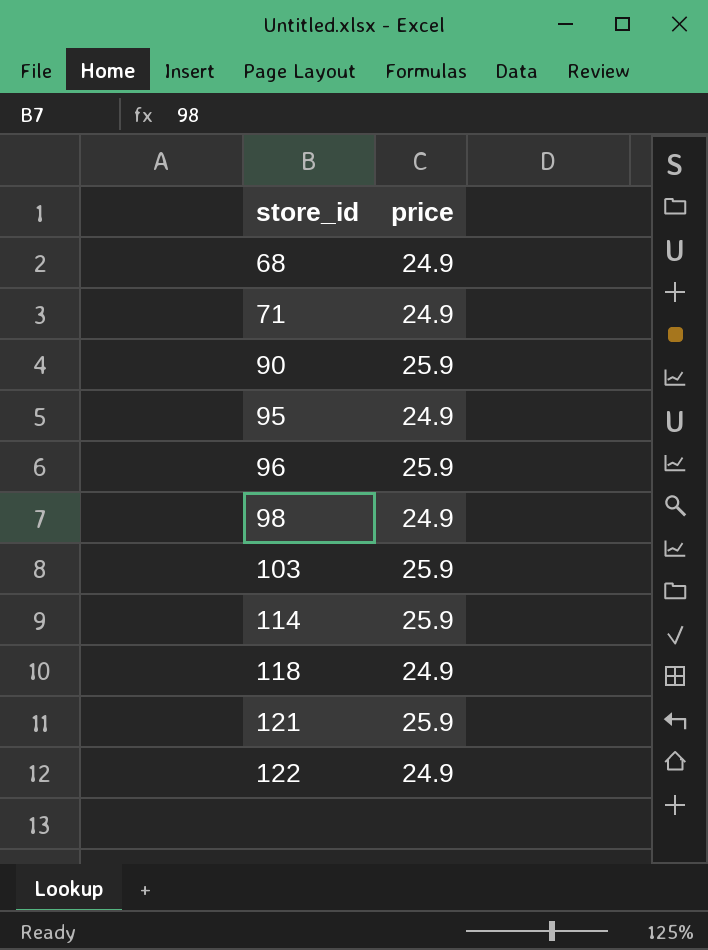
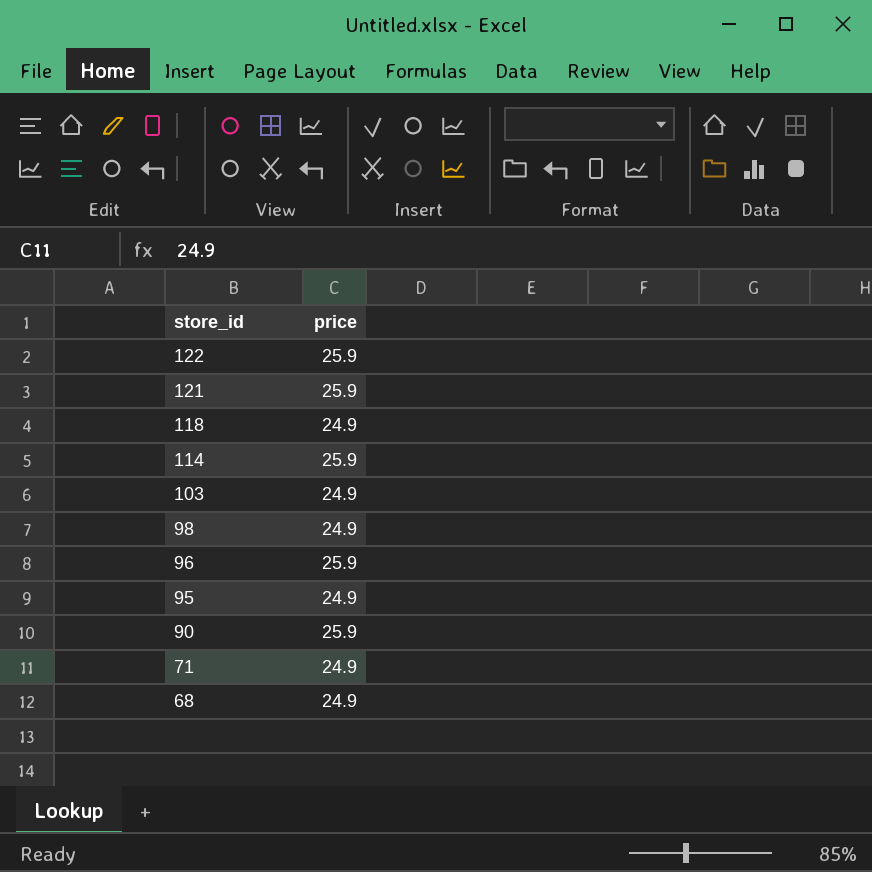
row order: store_id ascending -> store_id descending
122 | price: 24.9 -> 25.9
103 | price: 25.9 -> 24.9

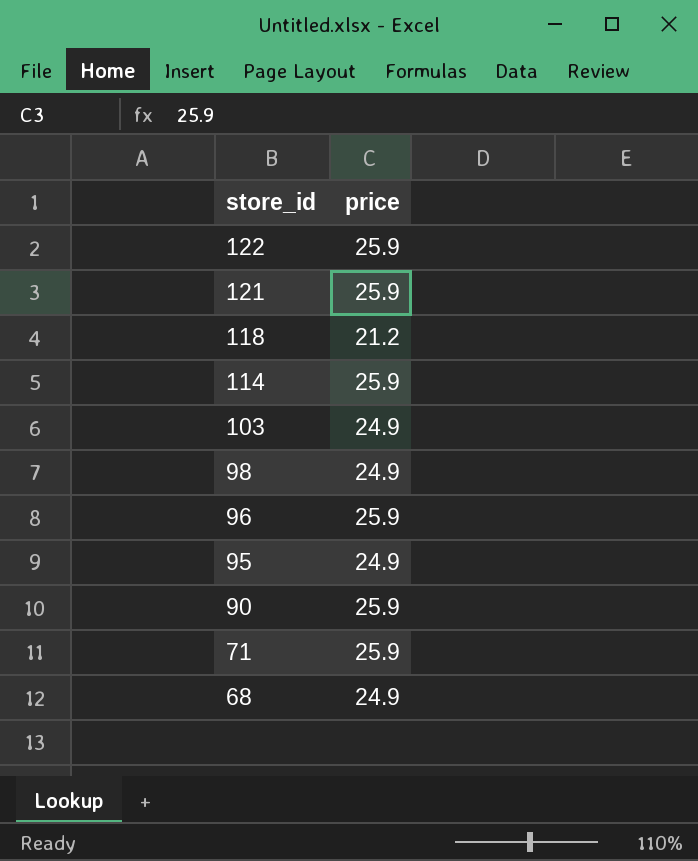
118 | price: 24.9 -> 21.2
71 | price: 24.9 -> 25.9

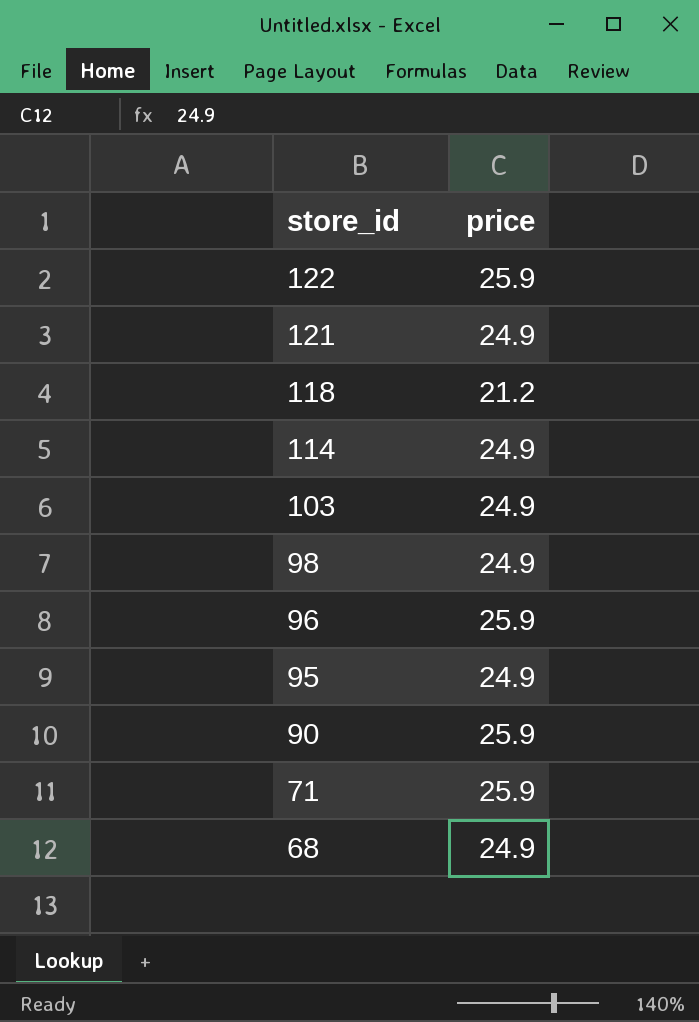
121 | price: 25.9 -> 24.9
114 | price: 25.9 -> 24.9

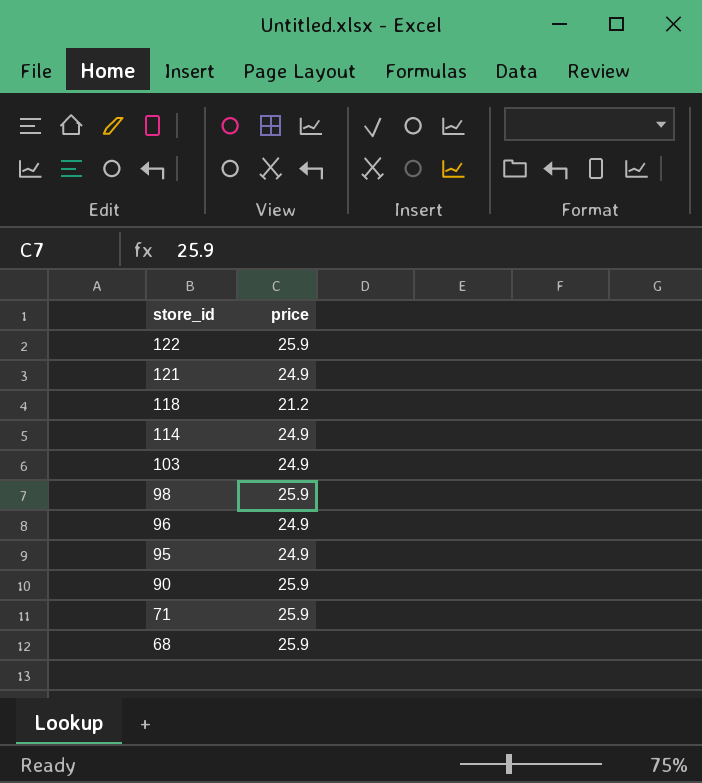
98 | price: 24.9 -> 25.9
96 | price: 25.9 -> 24.9
68 | price: 24.9 -> 25.9

